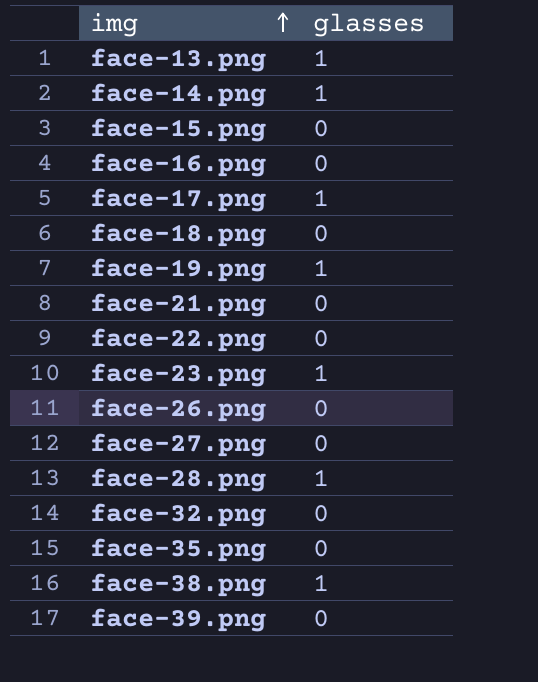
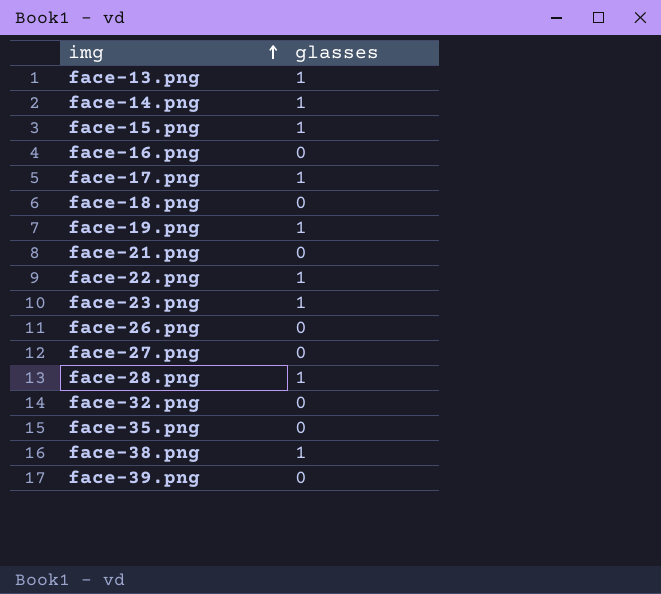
face-15.png | glasses: 0 -> 1
face-22.png | glasses: 0 -> 1

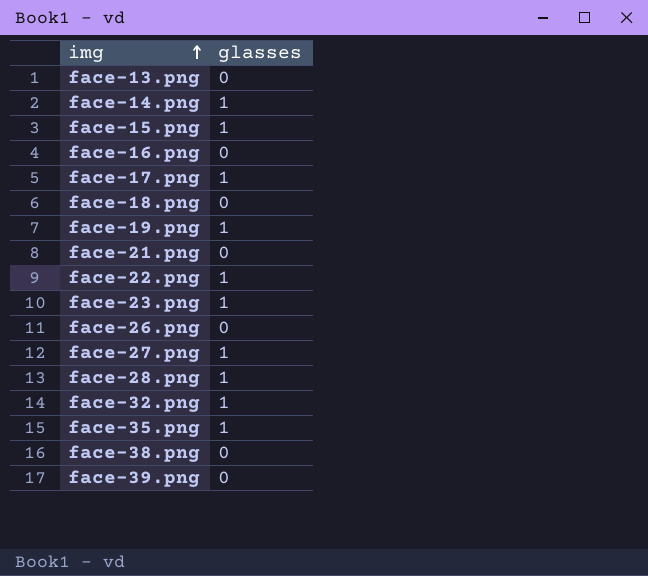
face-13.png | glasses: 1 -> 0
face-27.png | glasses: 0 -> 1
face-32.png | glasses: 0 -> 1
face-35.png | glasses: 0 -> 1
face-38.png | glasses: 1 -> 0

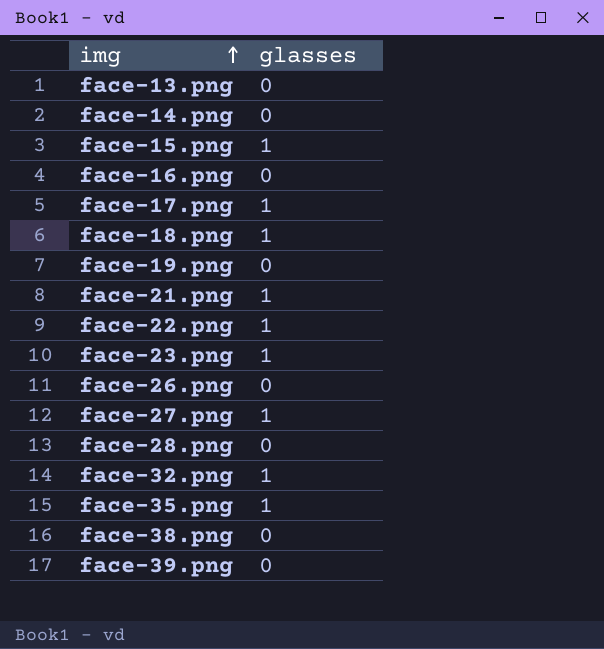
face-14.png | glasses: 1 -> 0
face-18.png | glasses: 0 -> 1
face-19.png | glasses: 1 -> 0
face-21.png | glasses: 0 -> 1
face-28.png | glasses: 1 -> 0

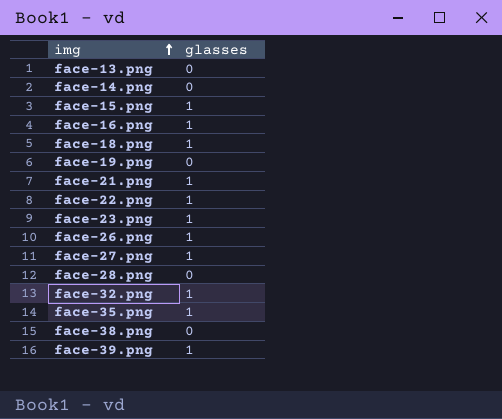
row face-17.png: 1 -> none
face-16.png | glasses: 0 -> 1
face-26.png | glasses: 0 -> 1
face-39.png | glasses: 0 -> 1

